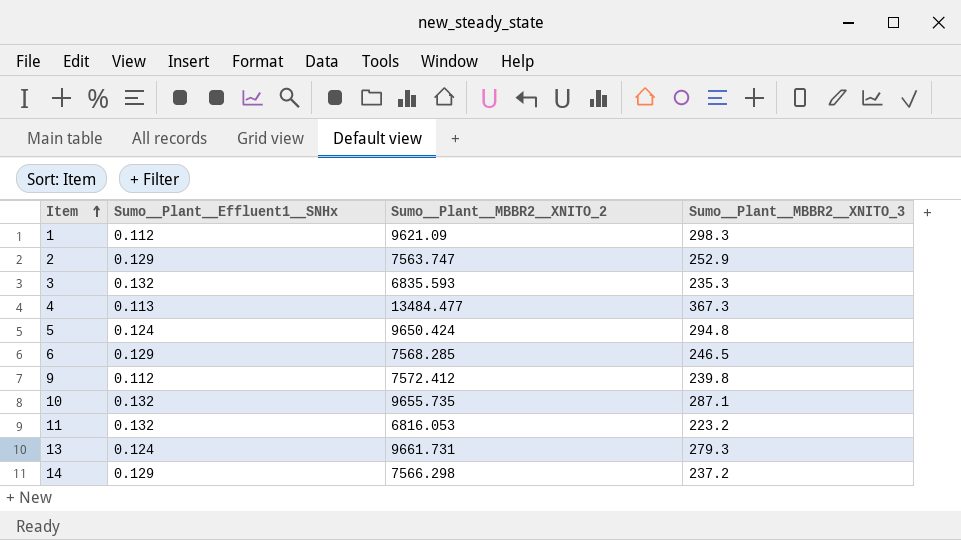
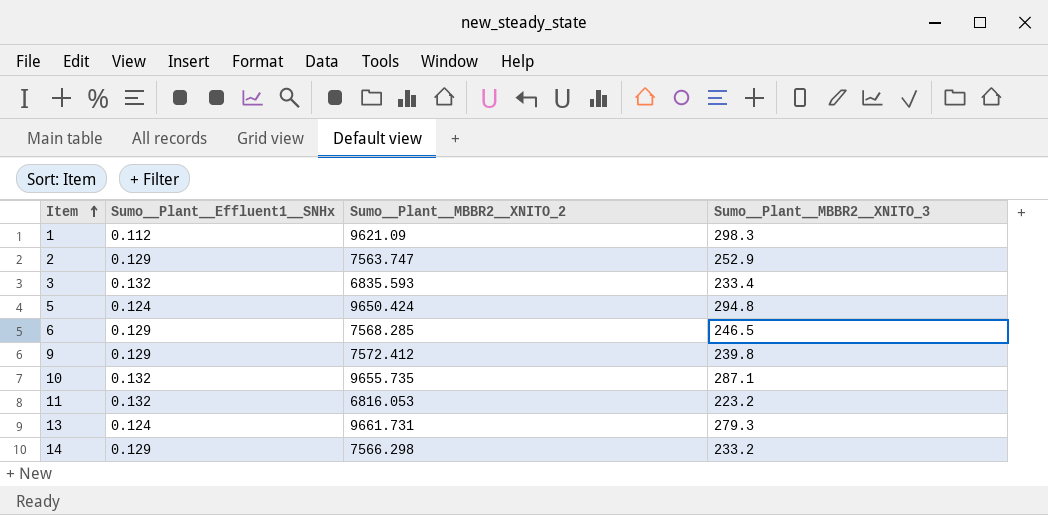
row 4: 0.113 | 13484.477 | 367.3 -> none
3 | Sumo__Plant__MBBR2__XNITO_3: 235.3 -> 233.4
9 | Sumo__Plant__Effluent1__SNHx: 0.112 -> 0.129
14 | Sumo__Plant__MBBR2__XNITO_3: 237.2 -> 233.2

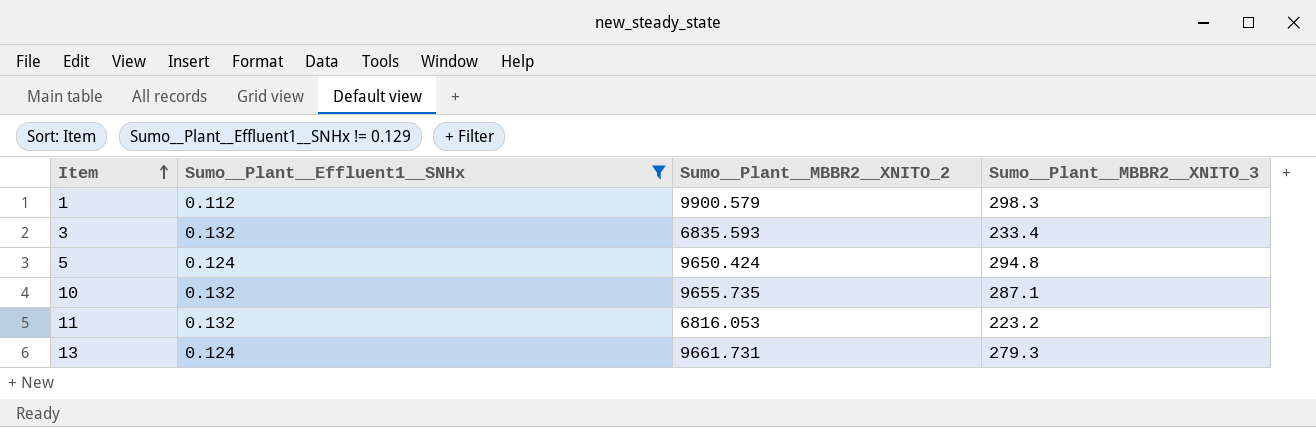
filter: none -> Sumo__Plant__Effluent1__SNHx != 0.129
1 | Sumo__Plant__MBBR2__XNITO_2: 9621.09 -> 9900.579

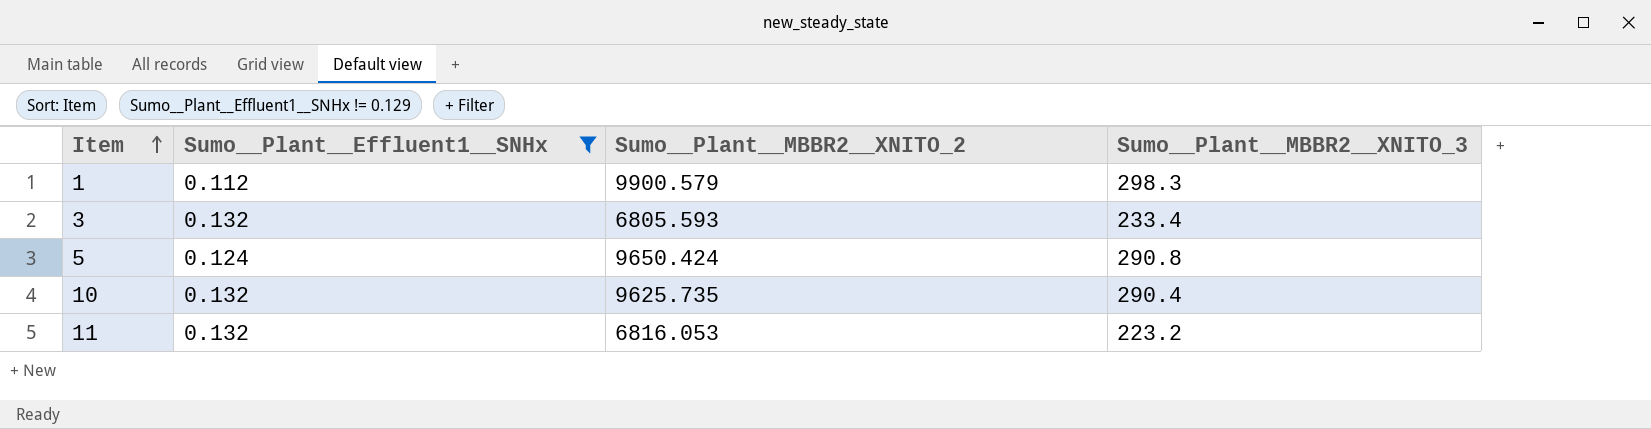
row 13: 0.124 | 9661.731 | 279.3 -> none
3 | Sumo__Plant__MBBR2__XNITO_2: 6835.593 -> 6805.593
5 | Sumo__Plant__MBBR2__XNITO_3: 294.8 -> 290.8
10 | Sumo__Plant__MBBR2__XNITO_2: 9655.735 -> 9625.735
10 | Sumo__Plant__MBBR2__XNITO_3: 287.1 -> 290.4

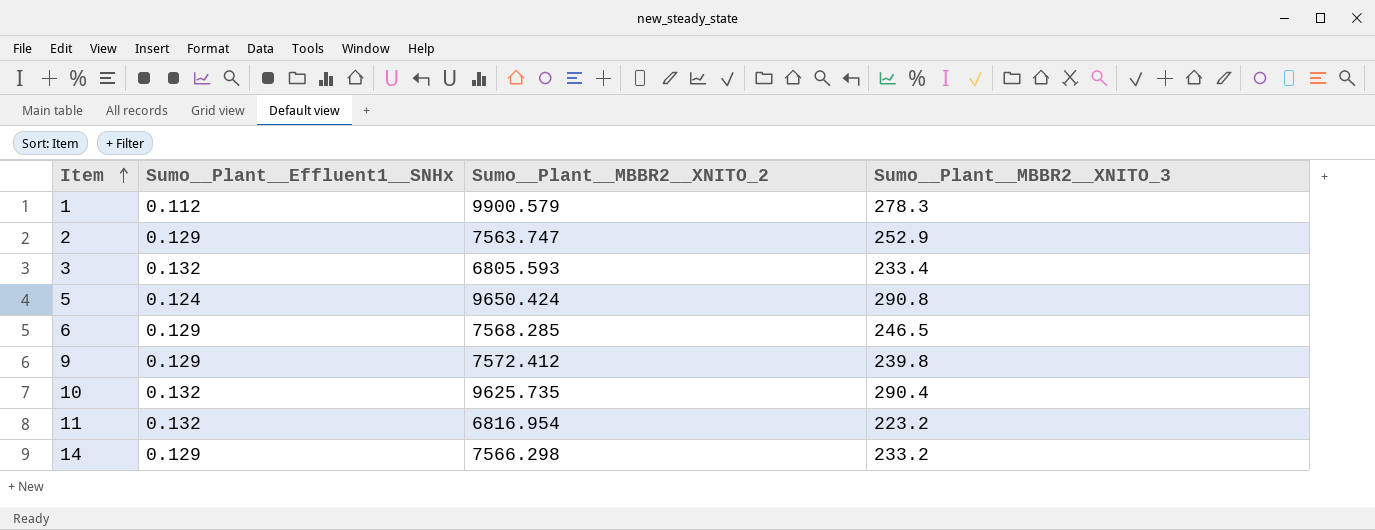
filter: Sumo__Plant__Effluent1__SNHx != 0.129 -> none
1 | Sumo__Plant__MBBR2__XNITO_3: 298.3 -> 278.3
11 | Sumo__Plant__MBBR2__XNITO_2: 6816.053 -> 6816.954

